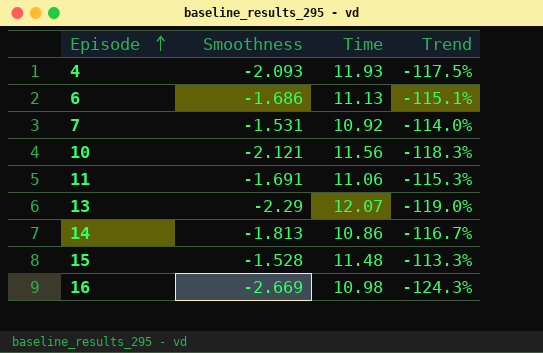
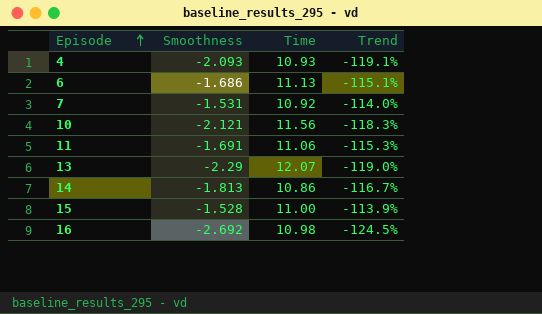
4 | Time: 11.93 -> 10.93
4 | Trend: -117.5% -> -119.1%
15 | Time: 11.48 -> 11.00
15 | Trend: -113.3% -> -113.9%
16 | Smoothness: -2.669 -> -2.692
16 | Trend: -124.3% -> -124.5%

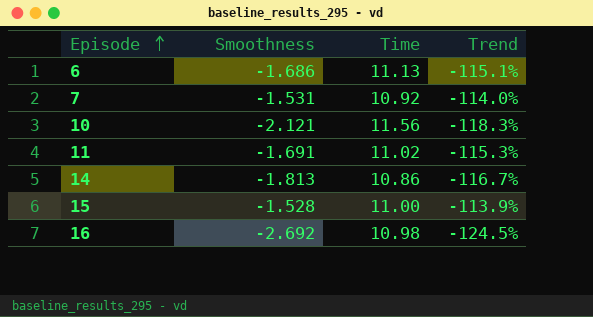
row 4: -2.093 | 10.93 | -119.1% -> none
row 13: -2.29 | 12.07 | -119.0% -> none
11 | Time: 11.06 -> 11.02

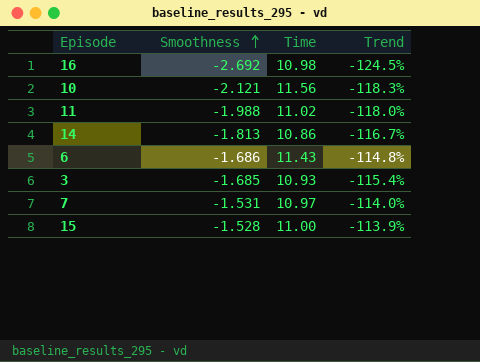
row order: Episode ascending -> Smoothness ascending
11 | Smoothness: -1.691 -> -1.988
11 | Trend: -115.3% -> -118.0%
6 | Time: 11.13 -> 11.43
6 | Trend: -115.1% -> -114.8%
row 3: none -> -1.685 | 10.93 | -115.4%
7 | Time: 10.92 -> 10.97

